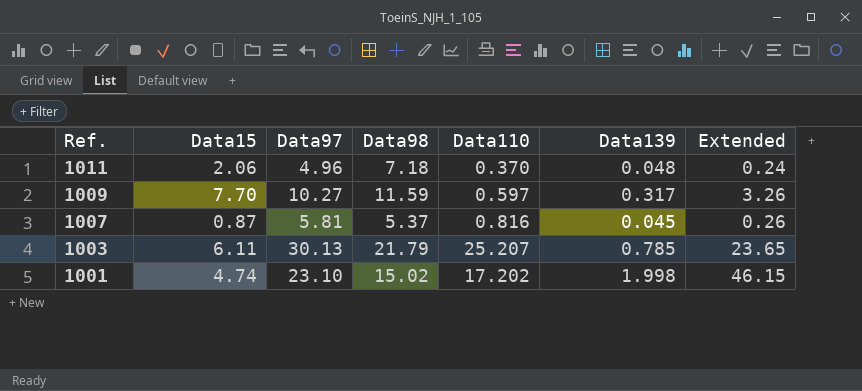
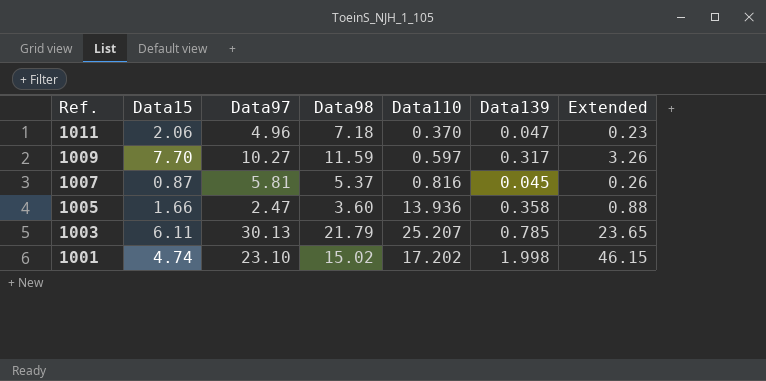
1011 | Data139: 0.048 -> 0.047
1011 | Extended: 0.24 -> 0.23
row 1005: none -> 1.66 | 2.47 | 3.60 | 13.936 | 0.358 | 0.88

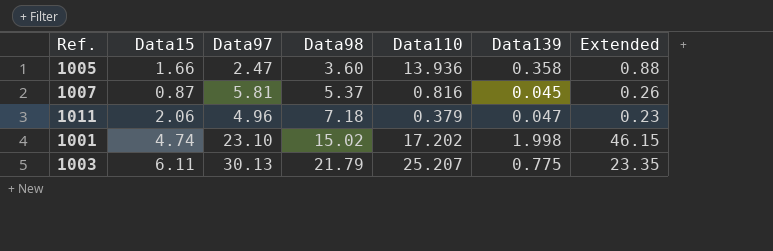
row order: Ref. descending -> Data98 ascending
row 1009: 7.70 | 10.27 | 11.59 | 0.597 | 0.317 | 3.26 -> none
1011 | Data110: 0.370 -> 0.379
1003 | Data139: 0.785 -> 0.775
1003 | Extended: 23.65 -> 23.35

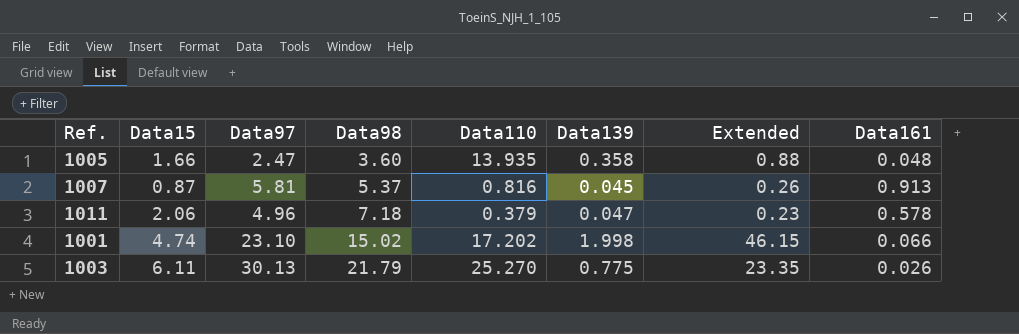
column Data161 | position: none -> 8
1005 | Data110: 13.936 -> 13.935
1003 | Data110: 25.207 -> 25.270

